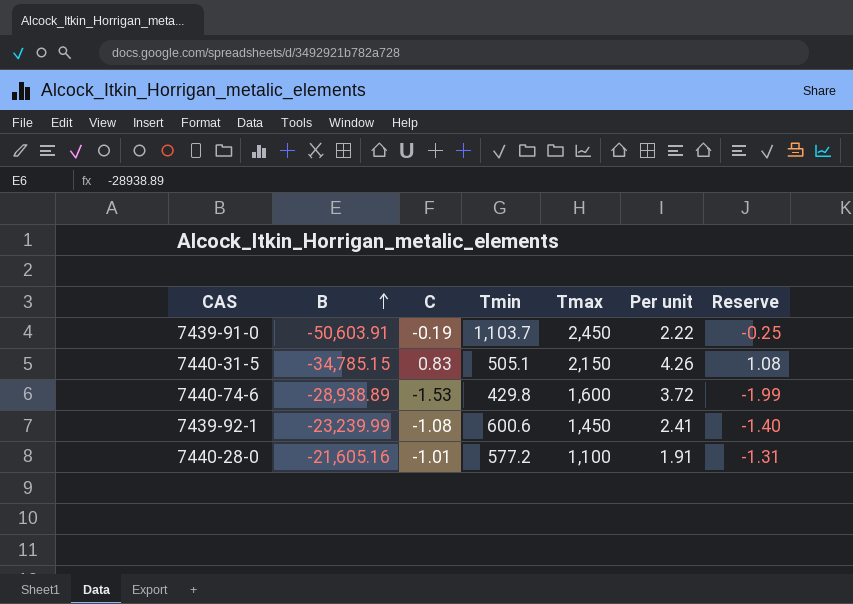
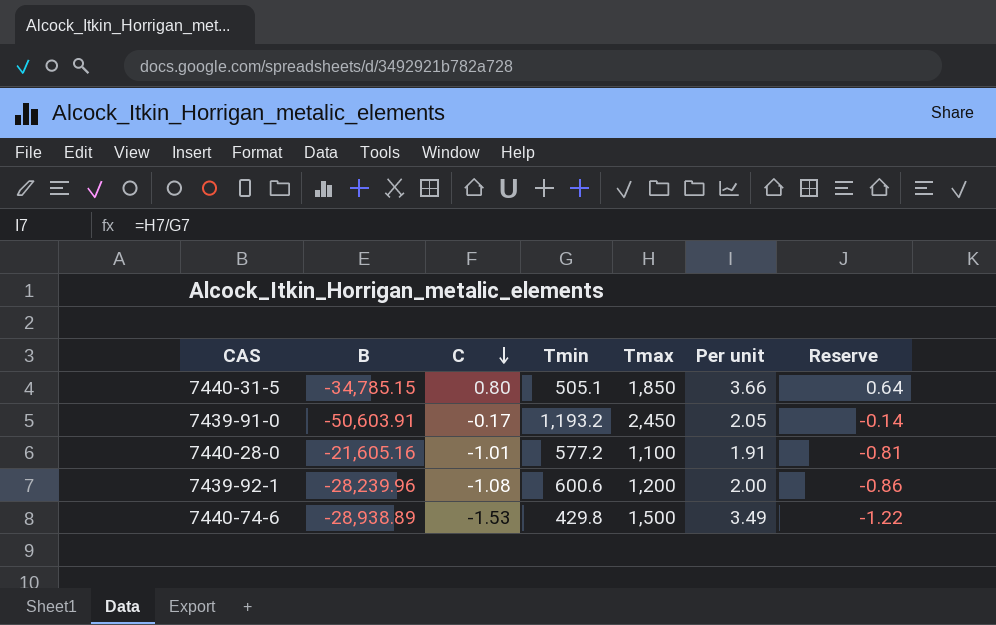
row order: B ascending -> C descending
column Reserve | formula: [C] * 1.3 -> [C] * 0.8
7440-31-5 | C: 0.83 -> 0.80
7440-31-5 | Tmax: 2,150 -> 1,850
7440-31-5 | Per unit: 4.26 -> 3.66
7439-91-0 | C: -0.19 -> -0.17
7439-91-0 | Tmin: 1,103.7 -> 1,193.2
7439-91-0 | Per unit: 2.22 -> 2.05
7439-92-1 | B: -23,239.99 -> -28,239.96
7439-92-1 | Tmax: 1,450 -> 1,200
7439-92-1 | Per unit: 2.41 -> 2.00
7440-74-6 | Tmax: 1,600 -> 1,500
7440-74-6 | Per unit: 3.72 -> 3.49

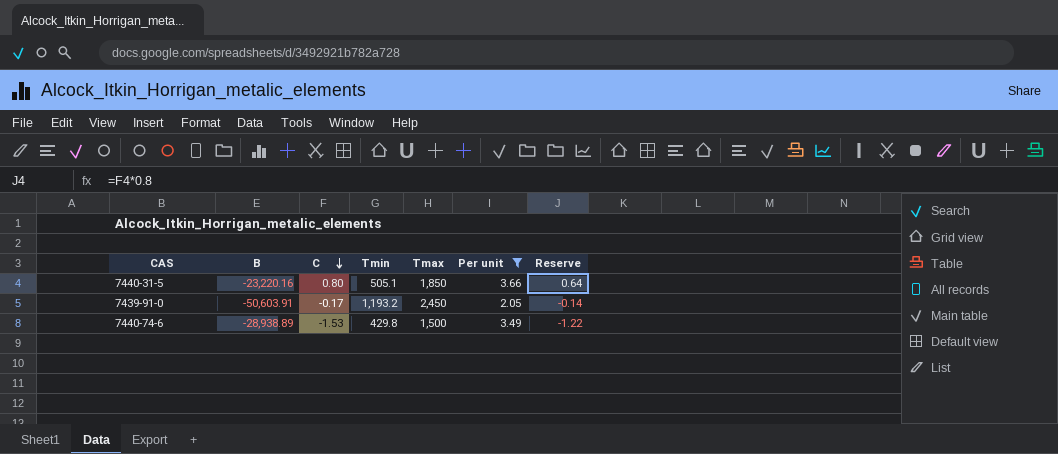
filter: none -> Per unit >= 2.05
7440-31-5 | B: -34,785.15 -> -23,220.16

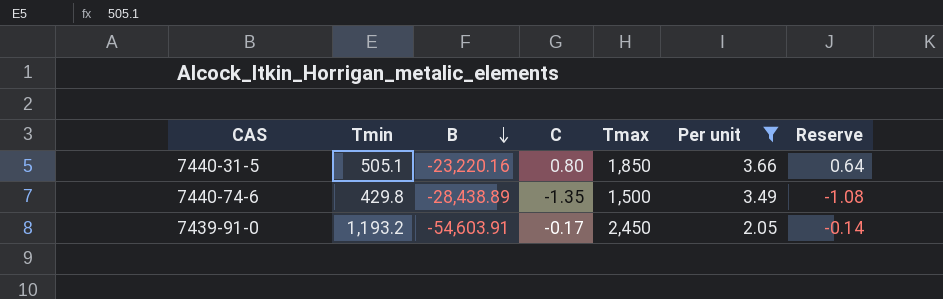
row order: C descending -> B descending
column Tmin | position: 4 -> 2
7440-74-6 | B: -28,938.89 -> -28,438.89
7440-74-6 | C: -1.53 -> -1.35
7440-74-6 | Reserve: -1.22 -> -1.08
7439-91-0 | B: -50,603.91 -> -54,603.91

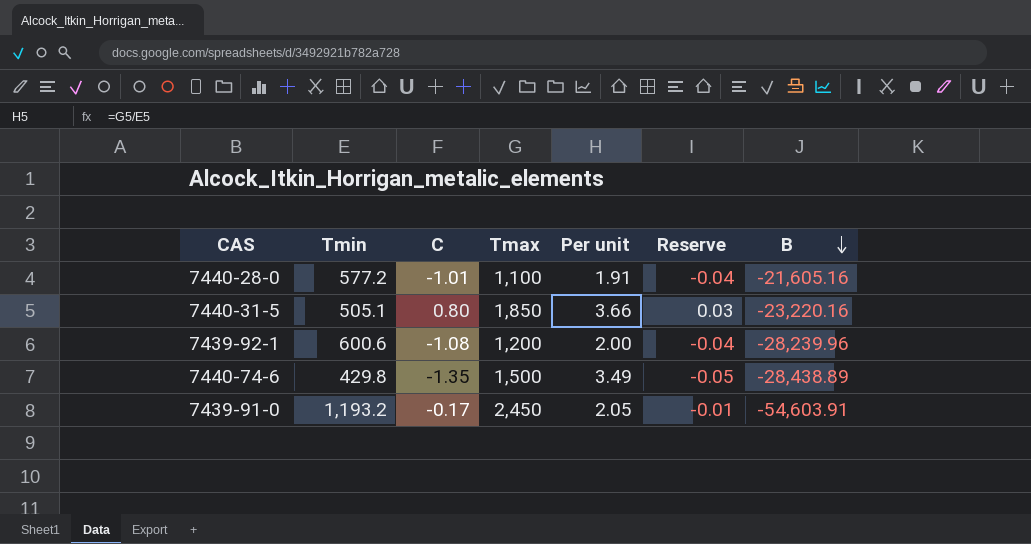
filter: Per unit >= 2.05 -> none
column Reserve | formula: [C] * 0.8 -> [C] * 0.04
column B | position: 3 -> 7

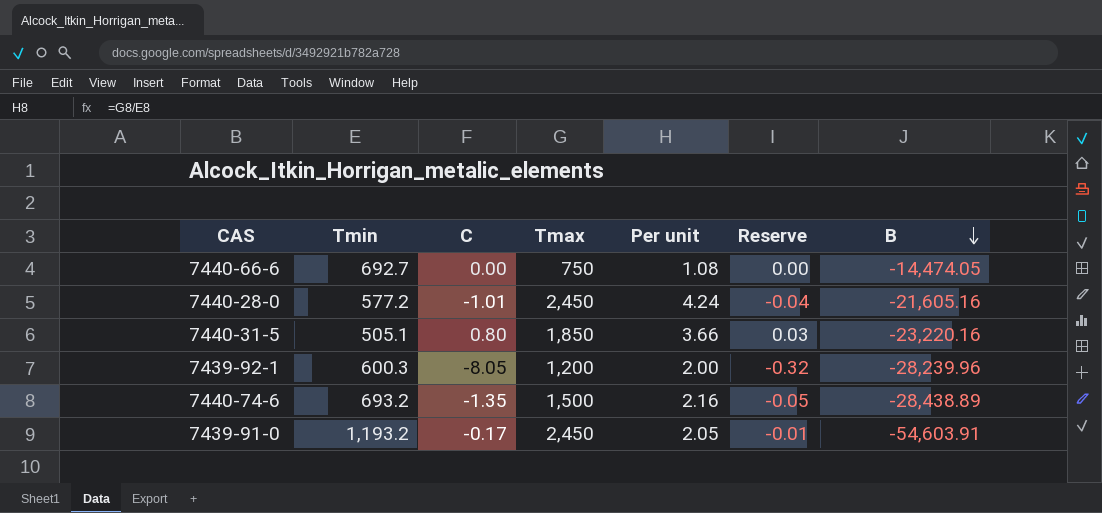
row 7440-66-6: none -> 692.7 | 0.00 | 750 | 1.08 | 0.00 | -14,474.05
7440-28-0 | Tmax: 1,100 -> 2,450
7440-28-0 | Per unit: 1.91 -> 4.24
7439-92-1 | Tmin: 600.6 -> 600.3
7439-92-1 | C: -1.08 -> -8.05
7439-92-1 | Reserve: -0.04 -> -0.32
7440-74-6 | Tmin: 429.8 -> 693.2
7440-74-6 | Per unit: 3.49 -> 2.16

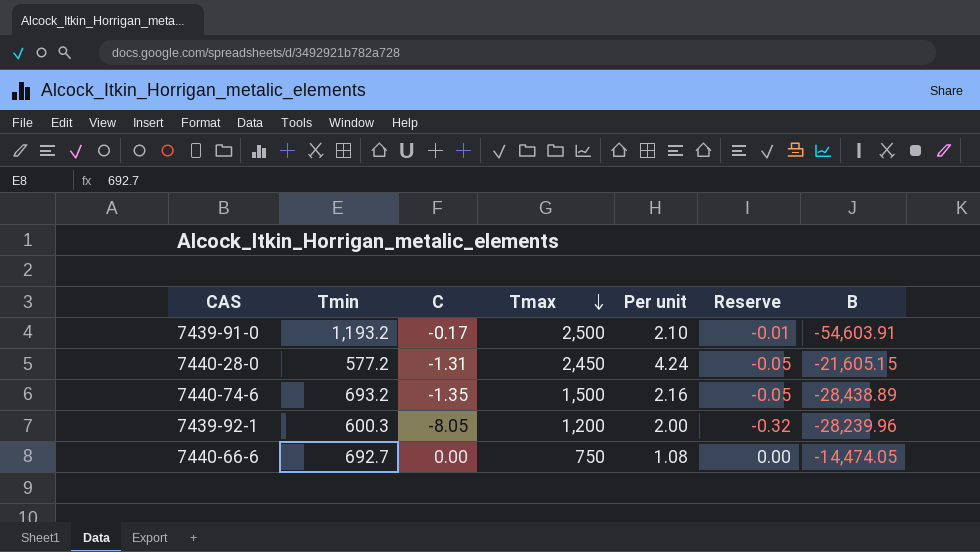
row order: B descending -> Tmax descending
row 7440-31-5: 505.1 | 0.80 | 1,850 | 3.66 | 0.03 | -23,220.16 -> none
7439-91-0 | Tmax: 2,450 -> 2,500
7439-91-0 | Per unit: 2.05 -> 2.10
7440-28-0 | C: -1.01 -> -1.31
7440-28-0 | Reserve: -0.04 -> -0.05
7440-28-0 | B: -21,605.16 -> -21,605.15

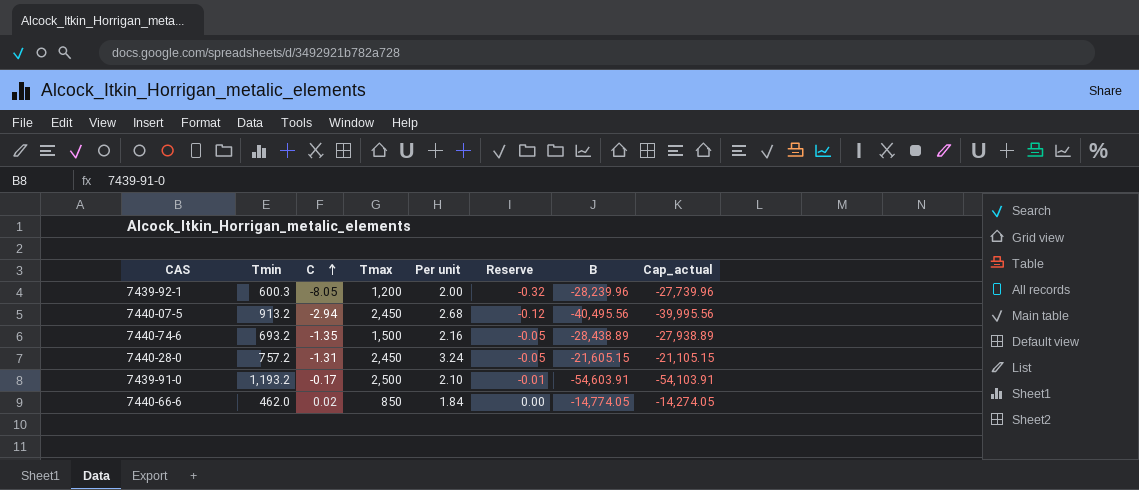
row order: Tmax descending -> C ascending
column Cap_actual | formula: none -> [B] + 500
row 7440-07-5: none -> 913.2 | -2.94 | 2,450 | 2.68 | -0.12 | -40,495.56 | -39,995.56
7440-28-0 | Tmin: 577.2 -> 757.2
7440-28-0 | Per unit: 4.24 -> 3.24
7440-66-6 | Tmin: 692.7 -> 462.0
7440-66-6 | C: 0.00 -> 0.02
7440-66-6 | Tmax: 750 -> 850
7440-66-6 | Per unit: 1.08 -> 1.84
7440-66-6 | B: -14,474.05 -> -14,774.05

